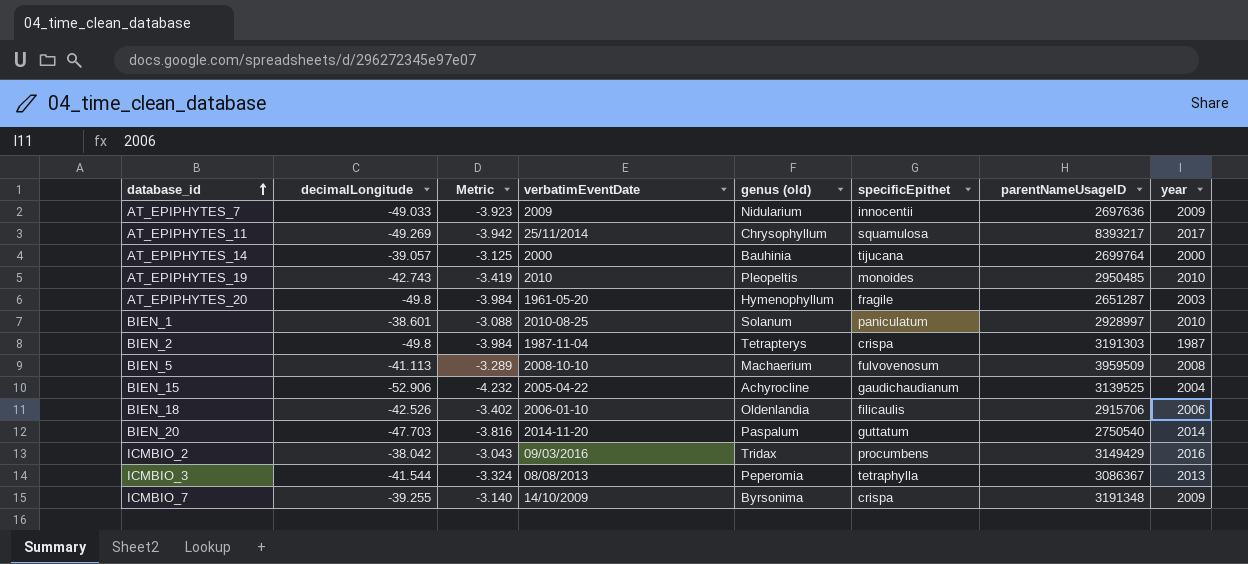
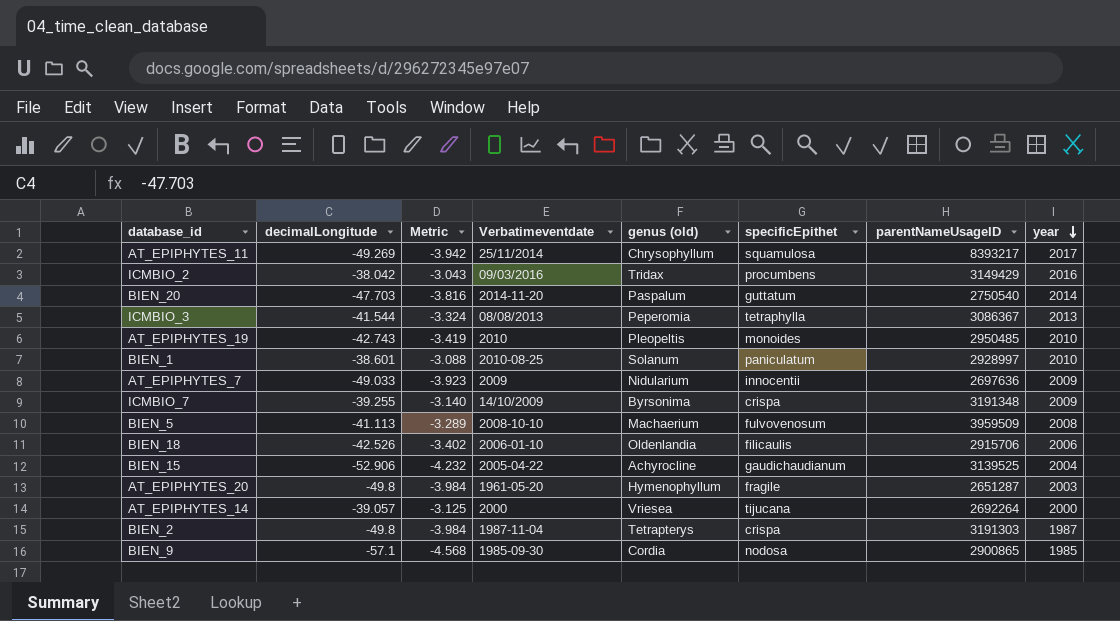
row order: database_id ascending -> year descending
column name: verbatimEventDate -> Verbatimeventdate
AT_EPIPHYTES_14 | genus (old): Bauhinia -> Vriesea
AT_EPIPHYTES_14 | parentNameUsageID: 2699764 -> 2692264
row BIEN_9: none -> -57.1 | -4.568 | 1985-09-30 | Cordia | nodosa | 2900865 | 1985

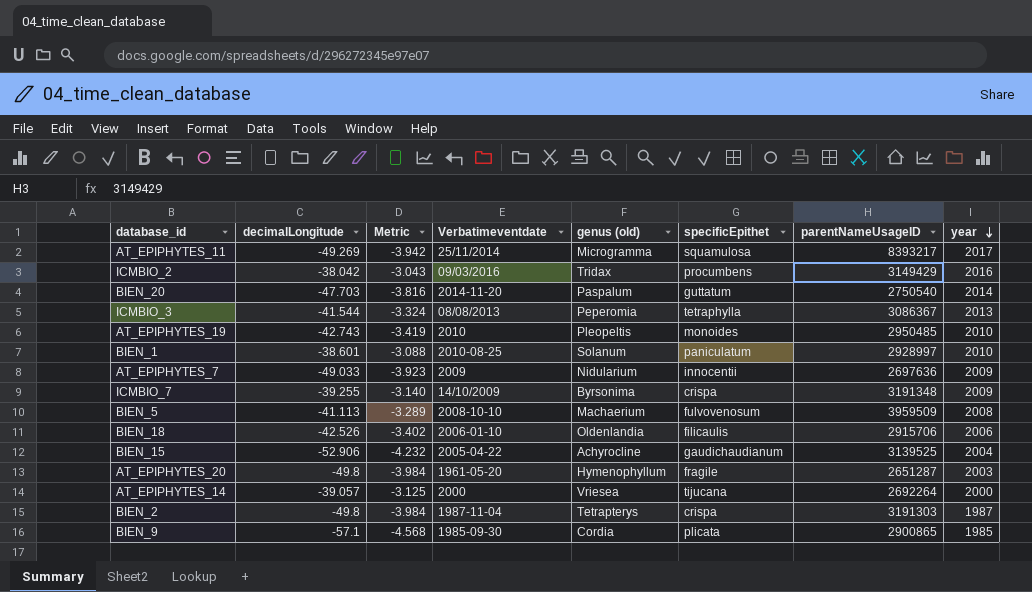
AT_EPIPHYTES_11 | genus (old): Chrysophyllum -> Microgramma
BIEN_9 | specificEpithet: nodosa -> plicata

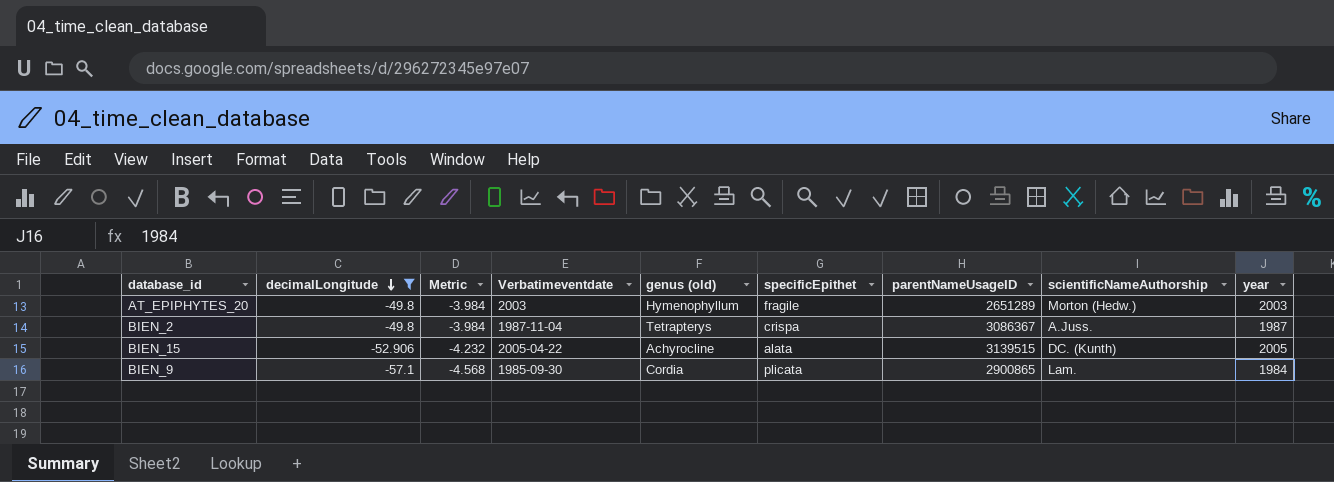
filter: none -> decimalLongitude <= -49.8
row order: year descending -> decimalLongitude descending
column scientificNameAuthorship | position: none -> 8
AT_EPIPHYTES_20 | Verbatimeventdate: 1961-05-20 -> 2003
AT_EPIPHYTES_20 | parentNameUsageID: 2651287 -> 2651289
BIEN_2 | parentNameUsageID: 3191303 -> 3086367
BIEN_15 | specificEpithet: gaudichaudianum -> alata
BIEN_15 | parentNameUsageID: 3139525 -> 3139515
BIEN_15 | year: 2004 -> 2005
BIEN_9 | year: 1985 -> 1984

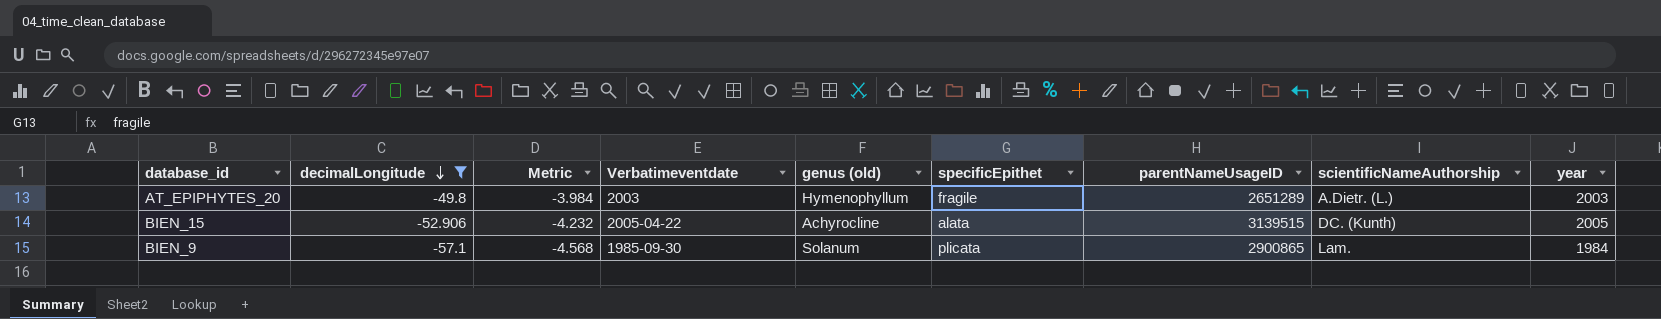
row BIEN_2: -49.8 | -3.984 | 1987-11-04 | Tetrapterys | crispa | 3086367 | A.Juss. | 1987 -> none
AT_EPIPHYTES_20 | scientificNameAuthorship: Morton (Hedw.) -> A.Dietr. (L.)
BIEN_9 | genus (old): Cordia -> Solanum

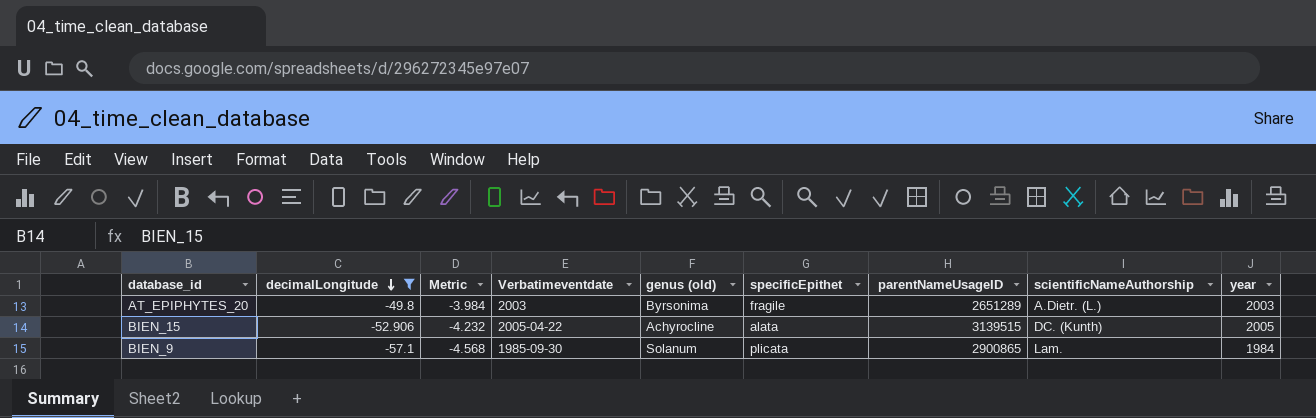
AT_EPIPHYTES_20 | genus (old): Hymenophyllum -> Byrsonima

